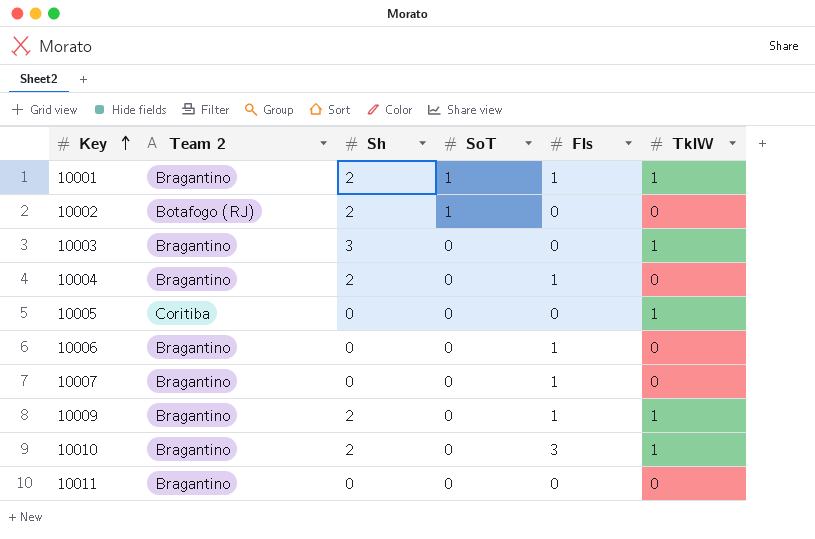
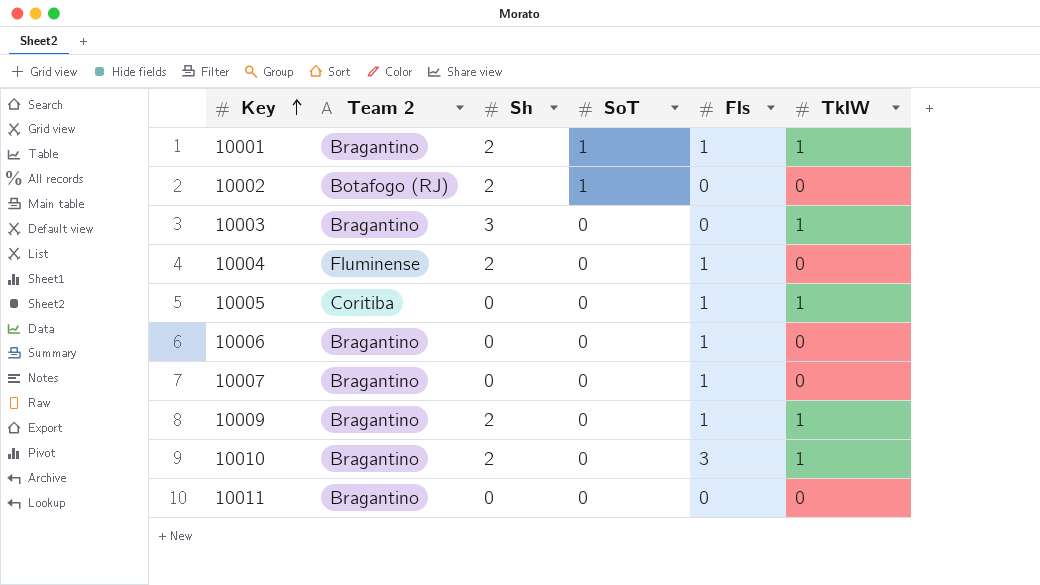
10004 | Team 2: Bragantino -> Fluminense
10005 | Fls: 0 -> 1

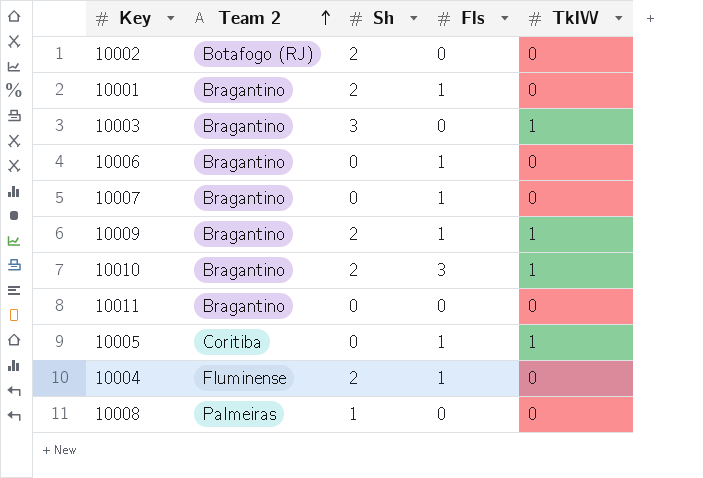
row order: Key ascending -> Team 2 ascending
column SoT | position: 4 -> none
10001 | TklW: 1 -> 0
row 10008: none -> Palmeiras | 1 | 0 | 0

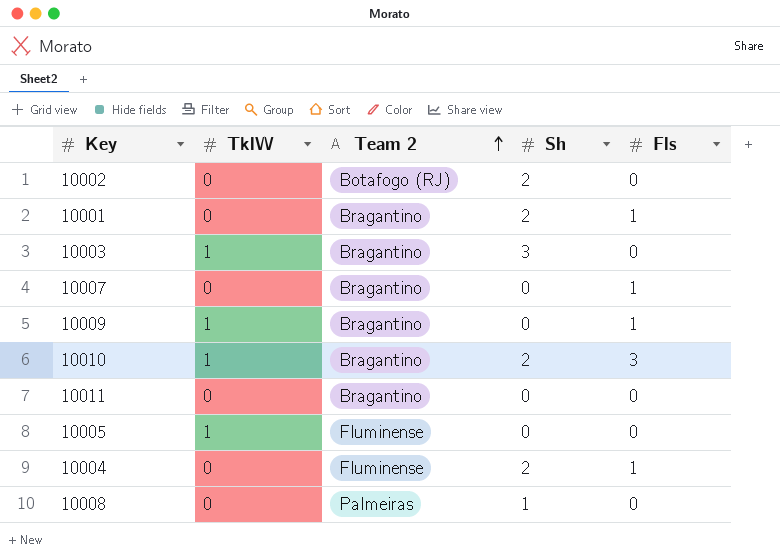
column TklW | position: 5 -> 2
row 10006: Bragantino | 0 | 1 | 0 -> none
10009 | Sh: 2 -> 0
10005 | Team 2: Coritiba -> Fluminense
10005 | Fls: 1 -> 0

